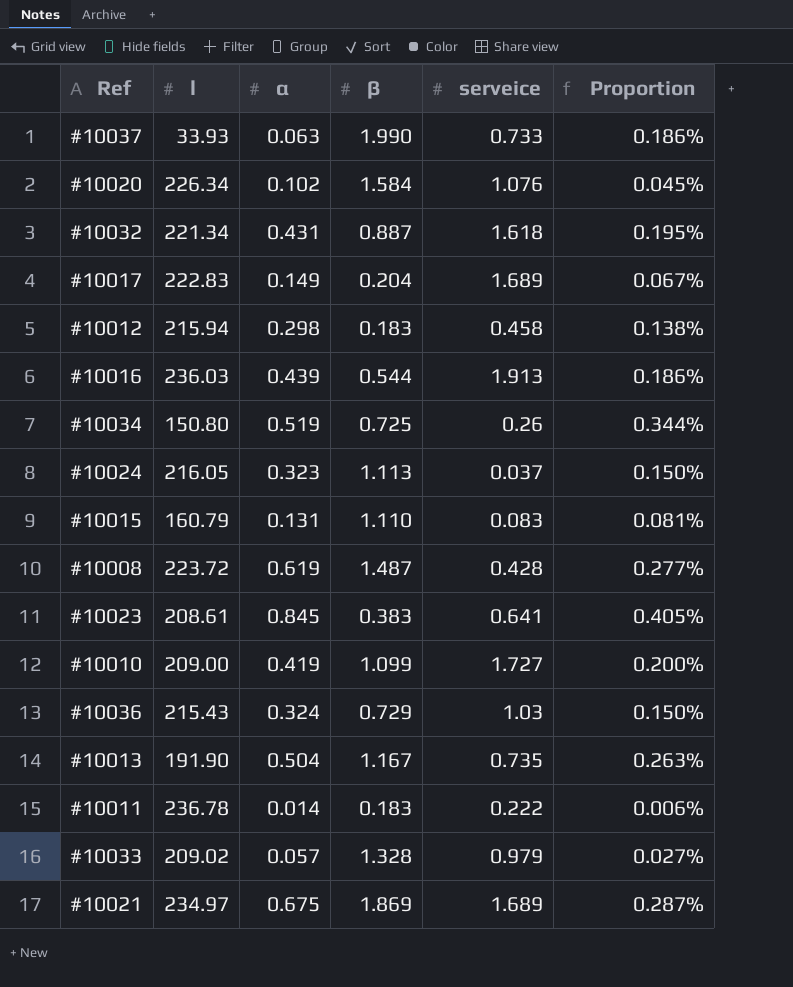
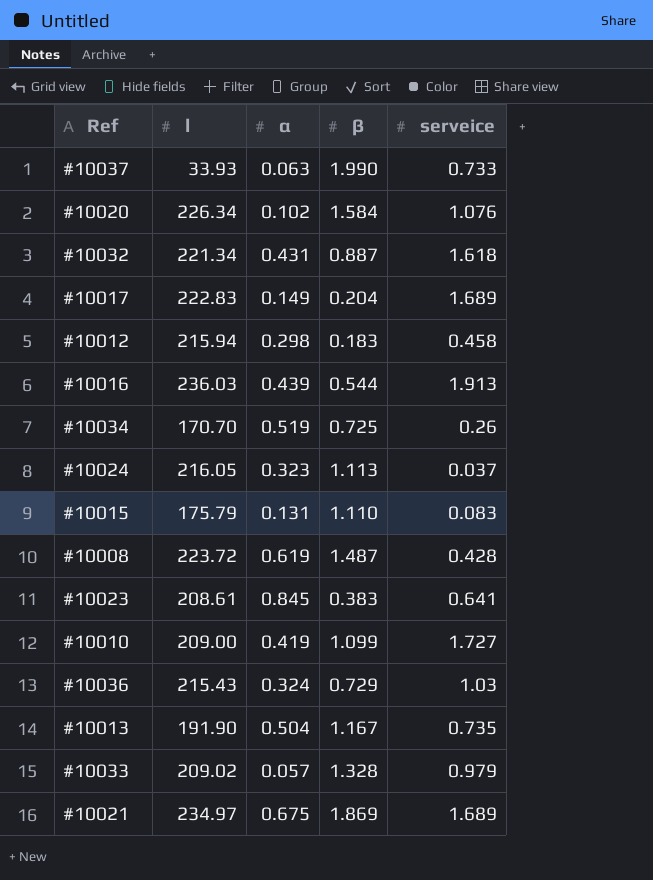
column Proportion | formula: [α] / [l] -> none
row #10011: 236.78 | 0.014 | 0.183 | 0.222 | 0.006% -> none
#10034 | l: 150.80 -> 170.70
#10015 | l: 160.79 -> 175.79

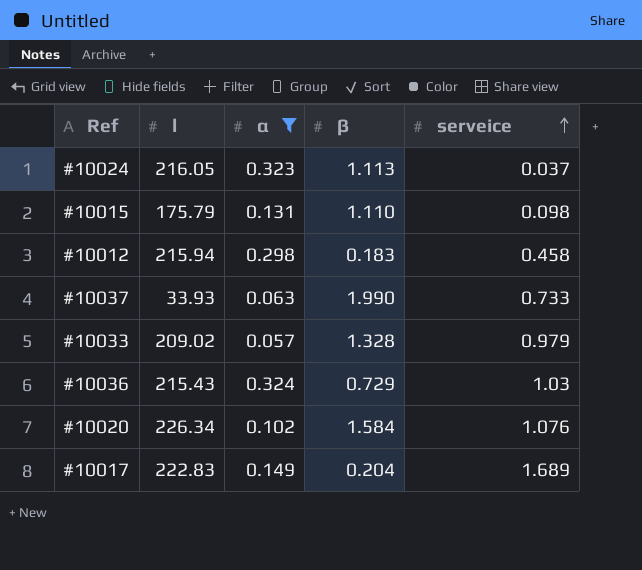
filter: none -> α <= 0.324
row order: none -> serveice ascending
#10015 | serveice: 0.083 -> 0.098

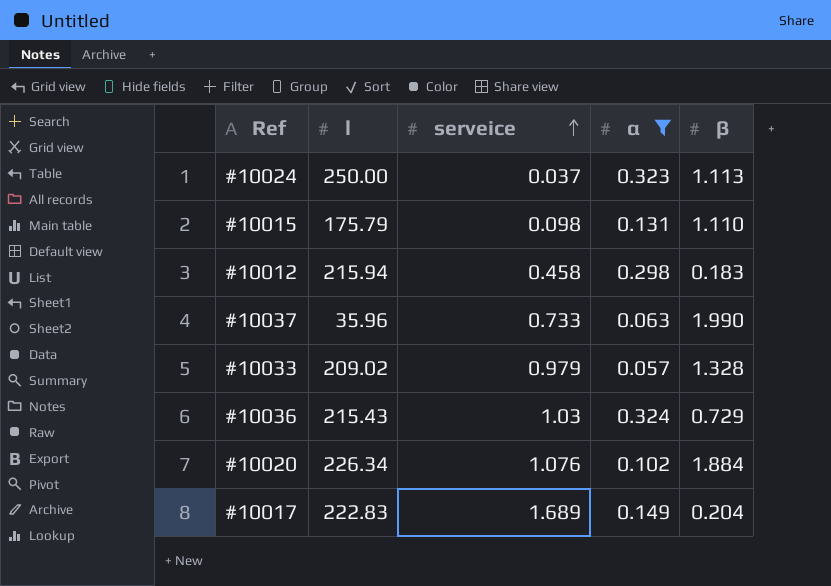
column serveice | position: 5 -> 3
#10024 | l: 216.05 -> 250.00
#10037 | l: 33.93 -> 35.96
#10020 | β: 1.584 -> 1.884

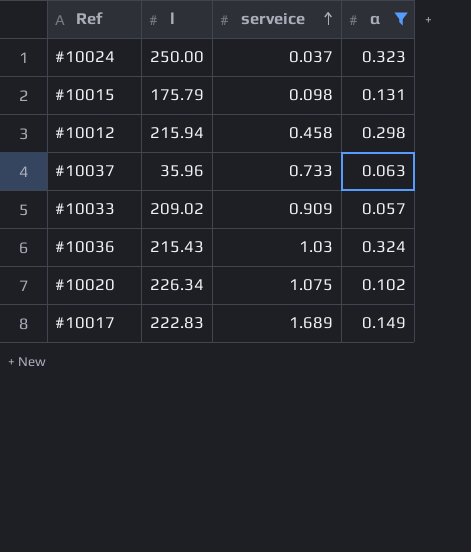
column β | position: 5 -> none
#10033 | serveice: 0.979 -> 0.909
#10020 | serveice: 1.076 -> 1.075

